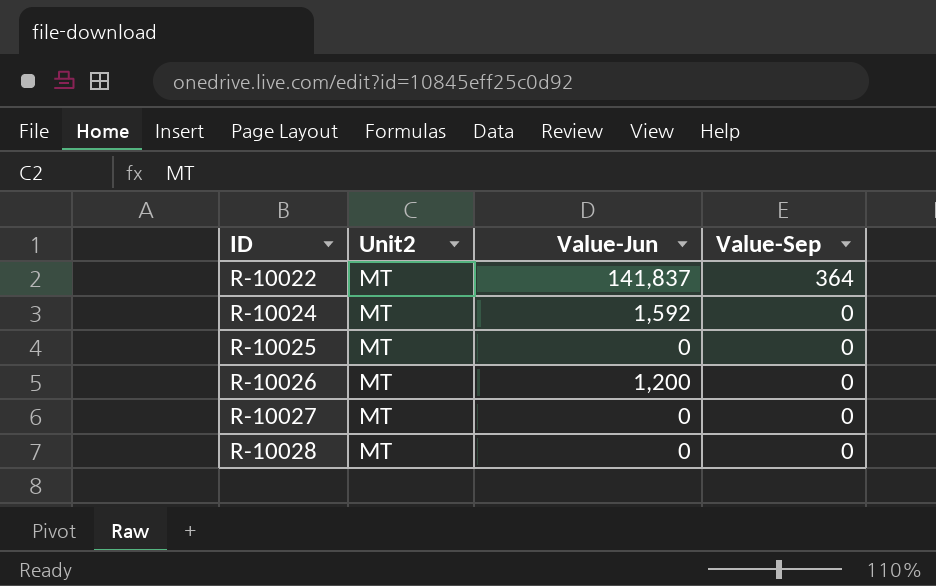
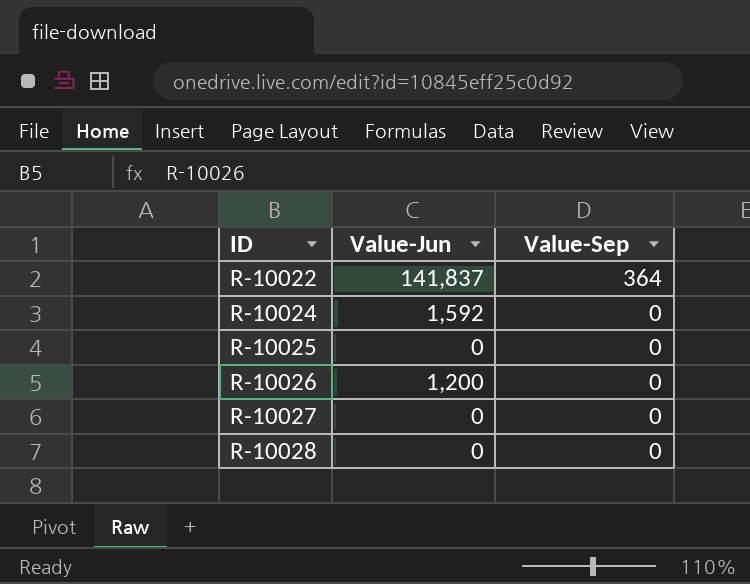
column Unit2 | position: 2 -> none

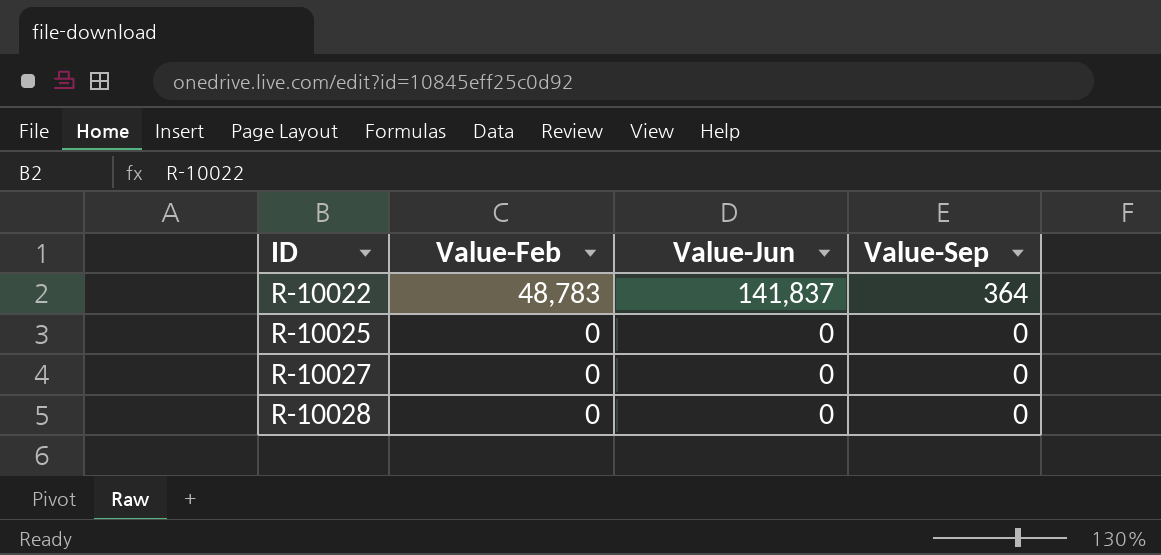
column Value-Feb | position: none -> 2
row R-10024: 1,592 | 0 -> none
row R-10026: 1,200 | 0 -> none

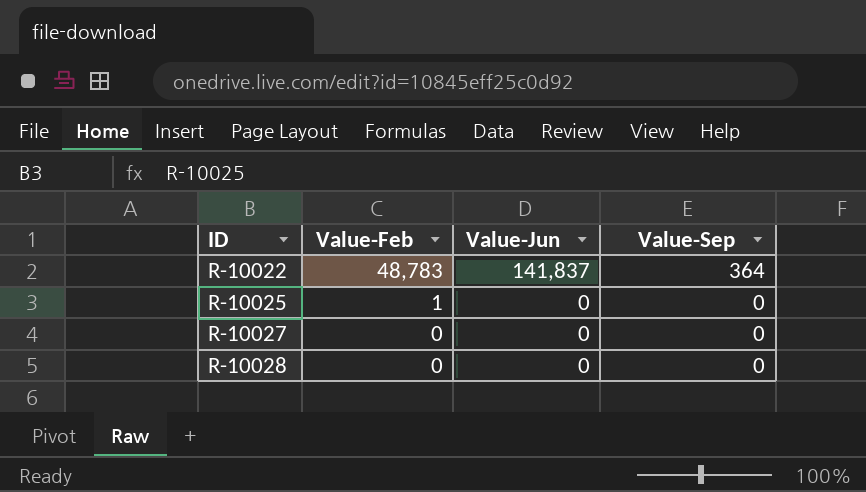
R-10025 | Value-Feb: 0 -> 1

